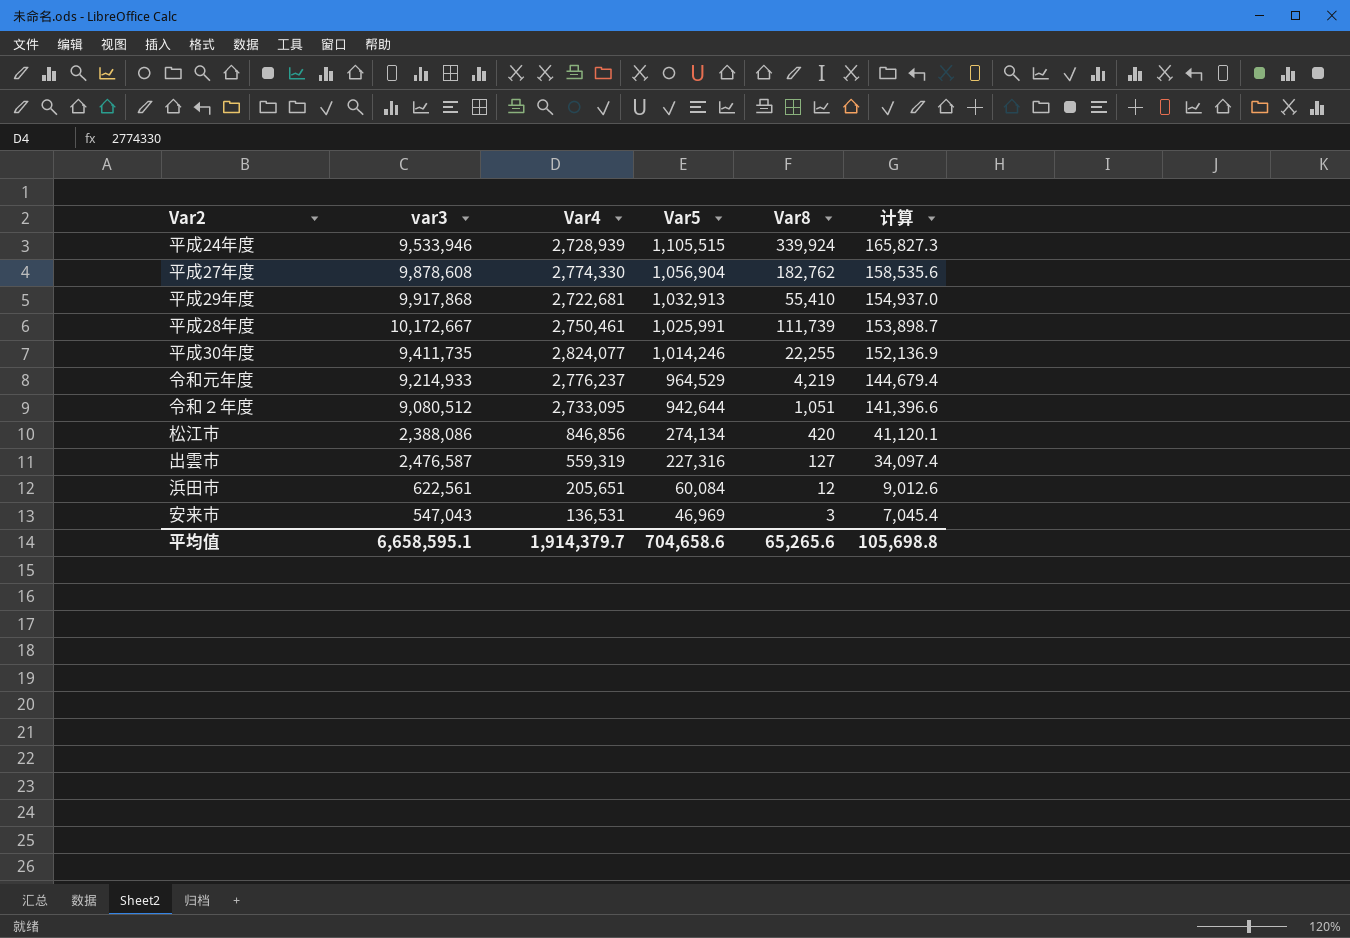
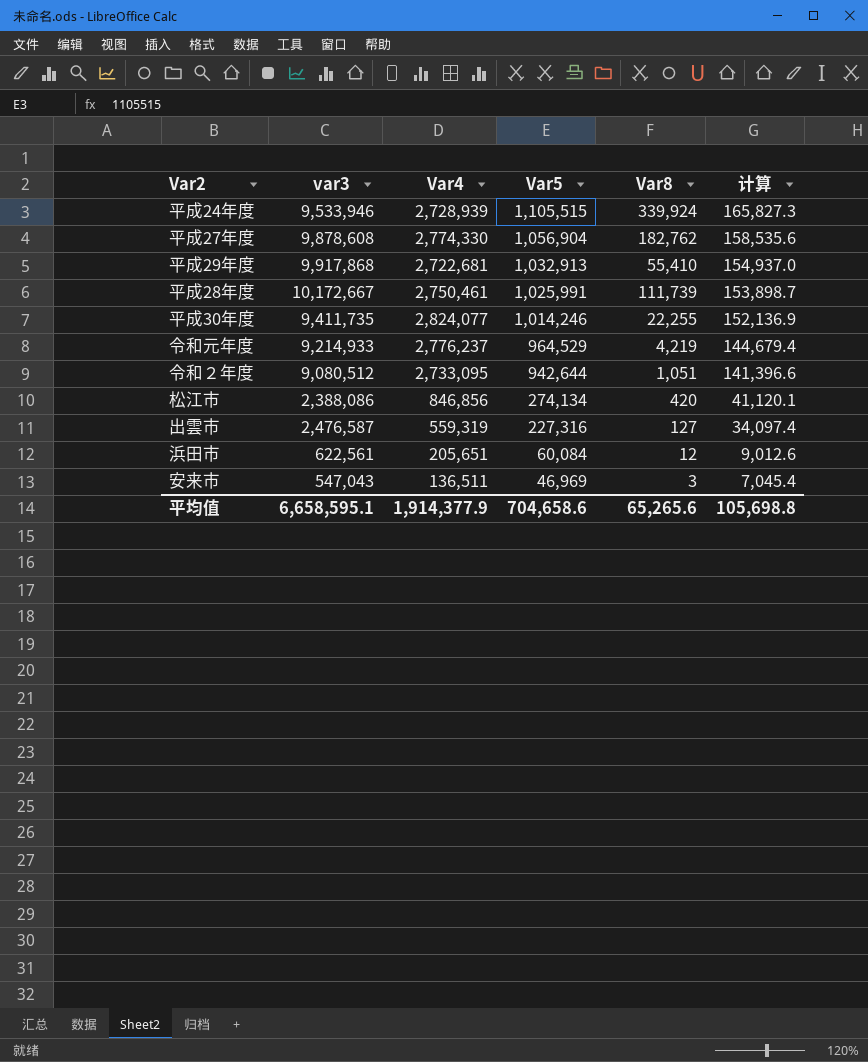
安来市 | Var4: 136,531 -> 136,511
平均值 | Var4: 1,914,379.7 -> 1,914,377.9

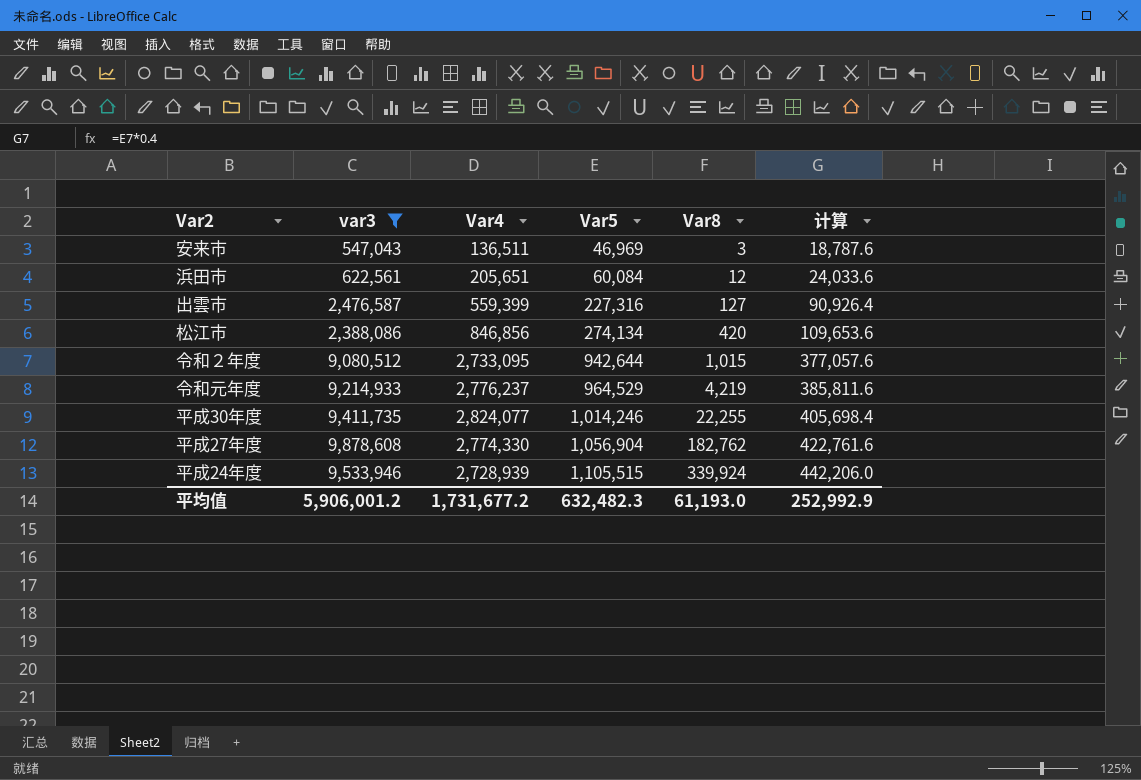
filter: none -> var3 <= 9,878,608
row order: Var5 descending -> Var5 ascending
column 计算 | formula: [Var5] * 0.15 -> [Var5] * 0.4
出雲市 | Var4: 559,319 -> 559,399
令和２年度 | Var8: 1,051 -> 1,015
平均值 | var3: 6,658,595.1 -> 5,906,001.2
平均值 | Var4: 1,914,377.9 -> 1,731,677.2
平均值 | Var5: 704,658.6 -> 632,482.3
平均值 | Var8: 65,265.6 -> 61,193.0
平均值 | 计算: 105,698.8 -> 252,992.9

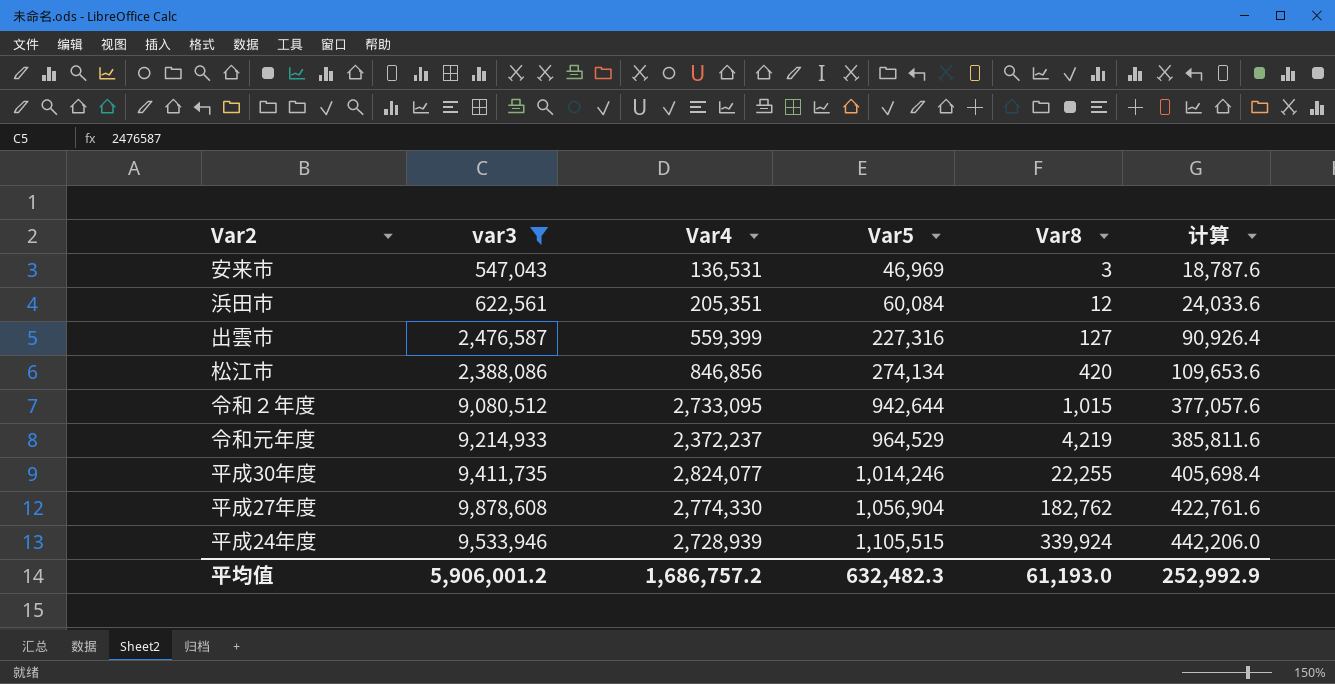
安来市 | Var4: 136,511 -> 136,531
浜田市 | Var4: 205,651 -> 205,351
令和元年度 | Var4: 2,776,237 -> 2,372,237
平均值 | Var4: 1,731,677.2 -> 1,686,757.2

